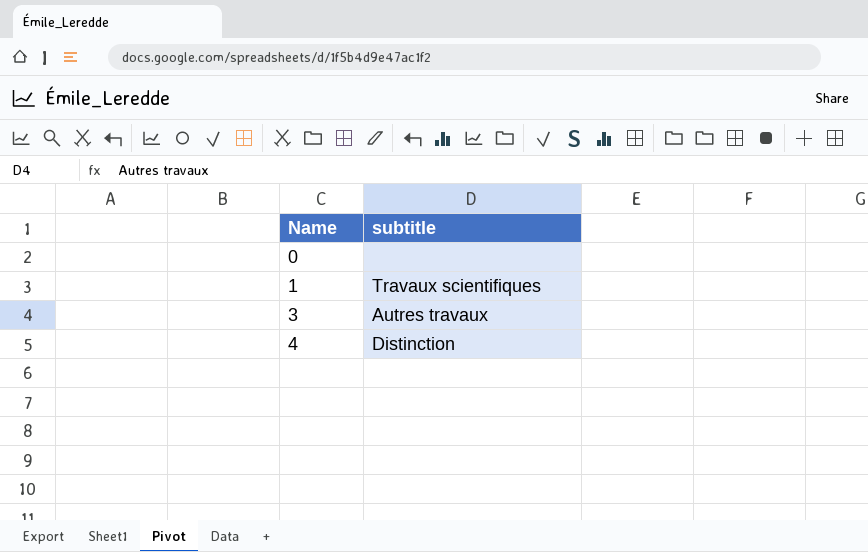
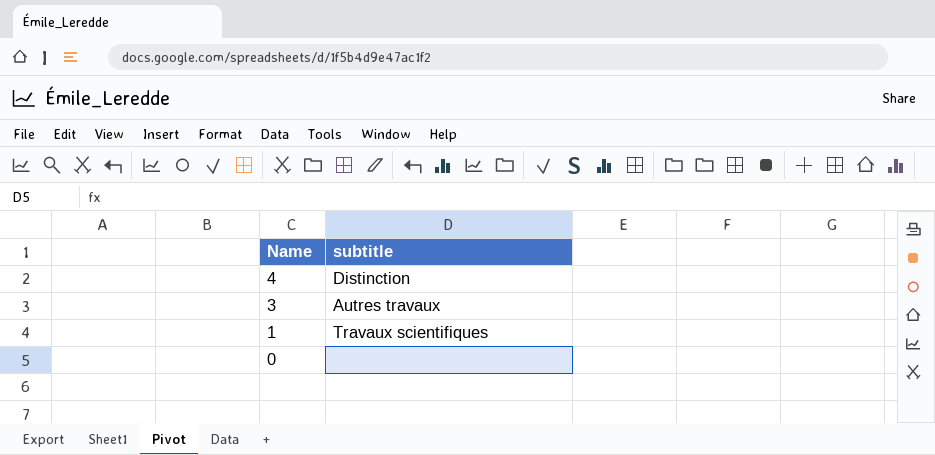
row order: Name ascending -> Name descending

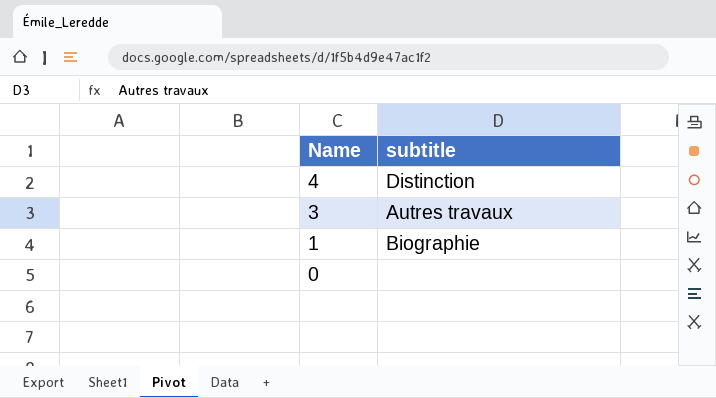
1 | subtitle: Travaux scientifiques -> Biographie

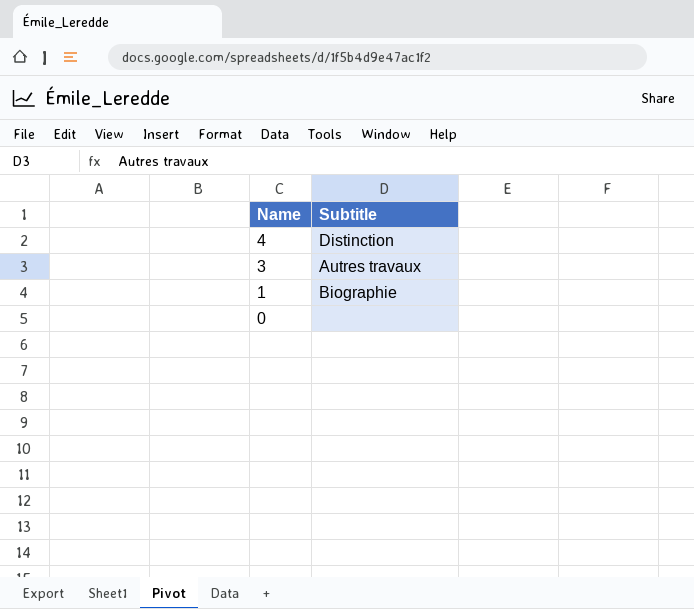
column name: subtitle -> Subtitle

